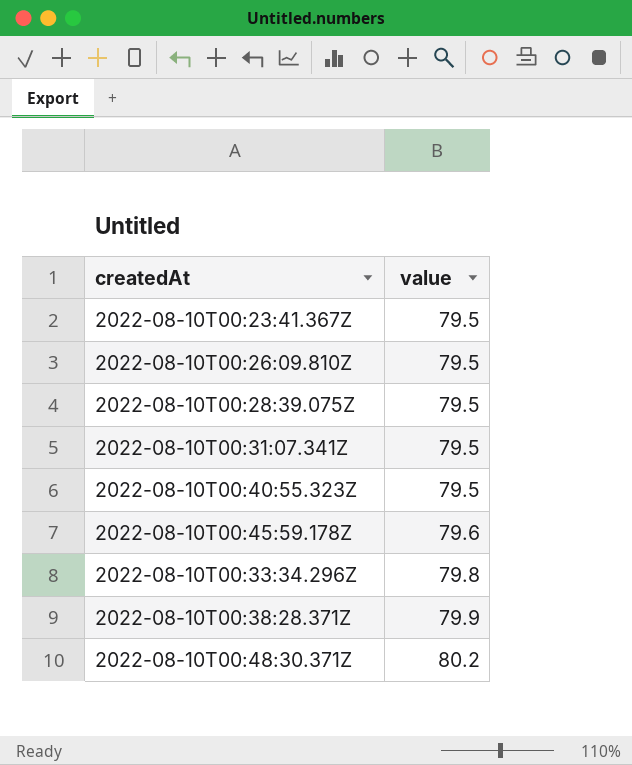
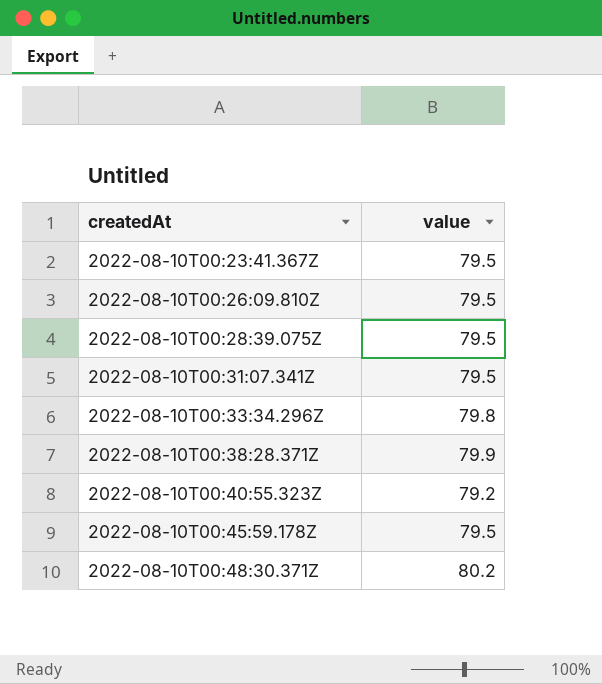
row order: value ascending -> createdAt ascending
2022-08-10T00:40:55.323Z | value: 79.5 -> 79.2
2022-08-10T00:45:59.178Z | value: 79.6 -> 79.5

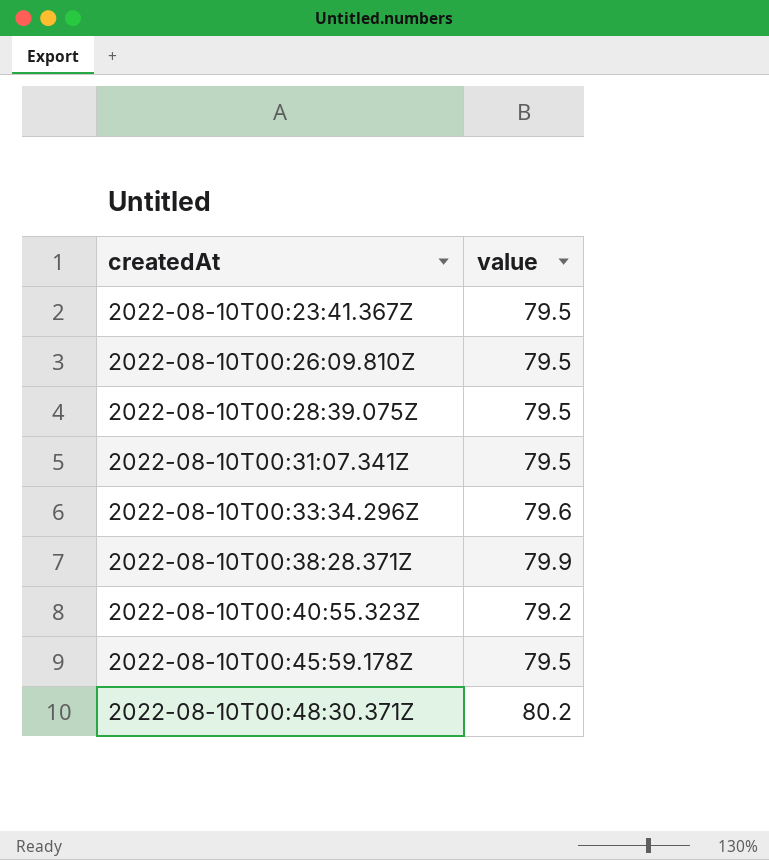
2022-08-10T00:33:34.296Z | value: 79.8 -> 79.6

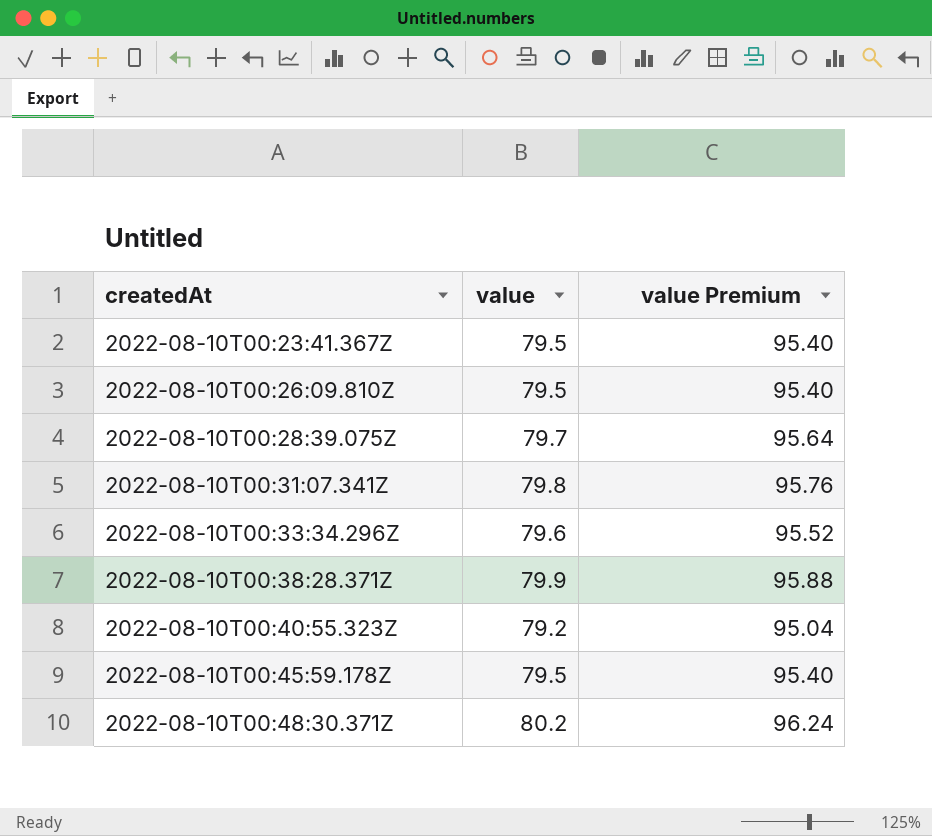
column value Premium | formula: none -> [value] * 1.2
2022-08-10T00:28:39.075Z | value: 79.5 -> 79.7
2022-08-10T00:31:07.341Z | value: 79.5 -> 79.8

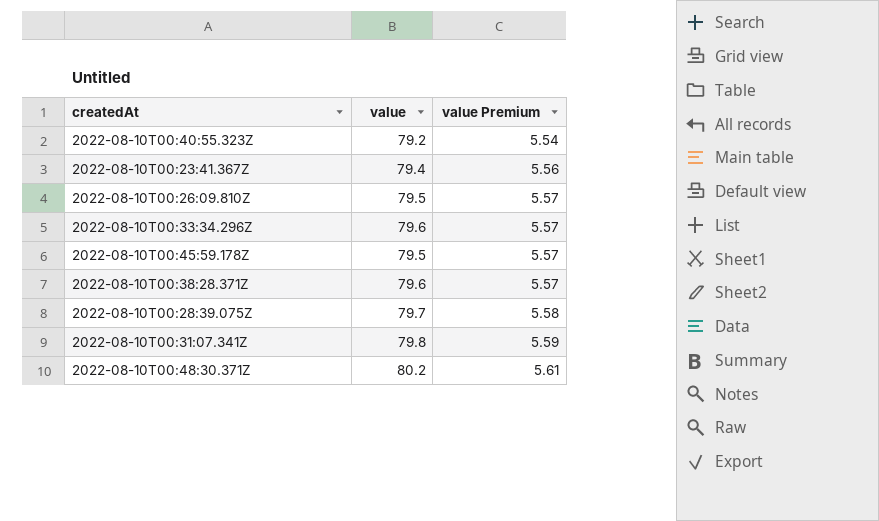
row order: createdAt ascending -> value Premium ascending
column value Premium | formula: [value] * 1.2 -> [value] * 0.07
2022-08-10T00:23:41.367Z | value: 79.5 -> 79.4
2022-08-10T00:38:28.371Z | value: 79.9 -> 79.6

